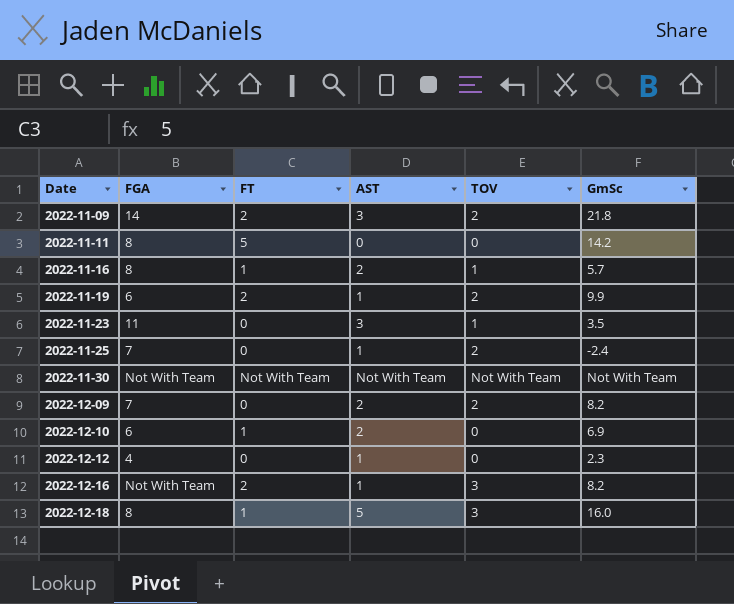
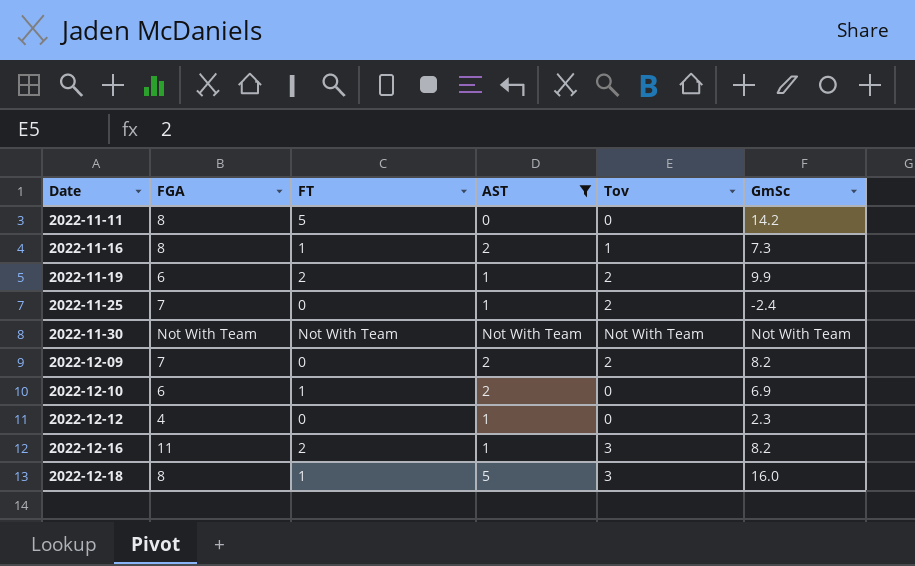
filter: none -> AST != 3
column name: TOV -> Tov
2022-11-16 | GmSc: 5.7 -> 7.3
2022-12-16 | FGA: Not With Team -> 11

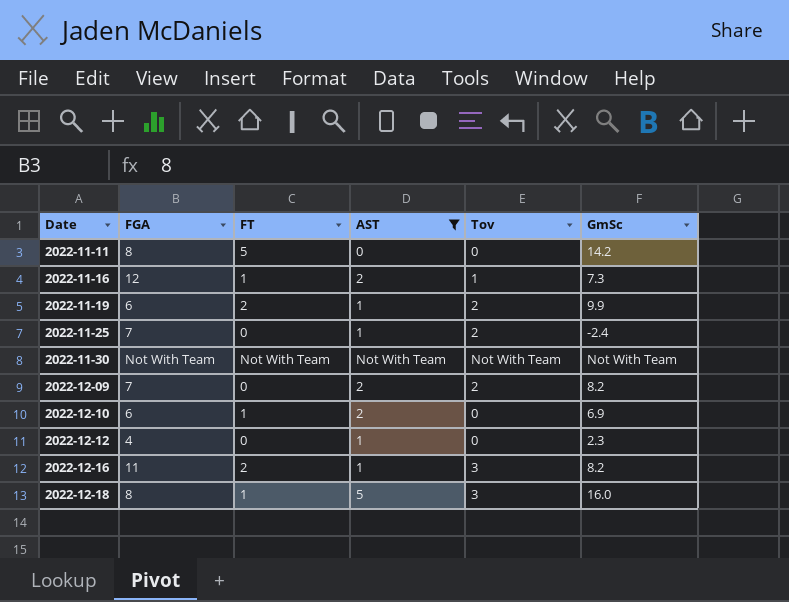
2022-11-16 | FGA: 8 -> 12

